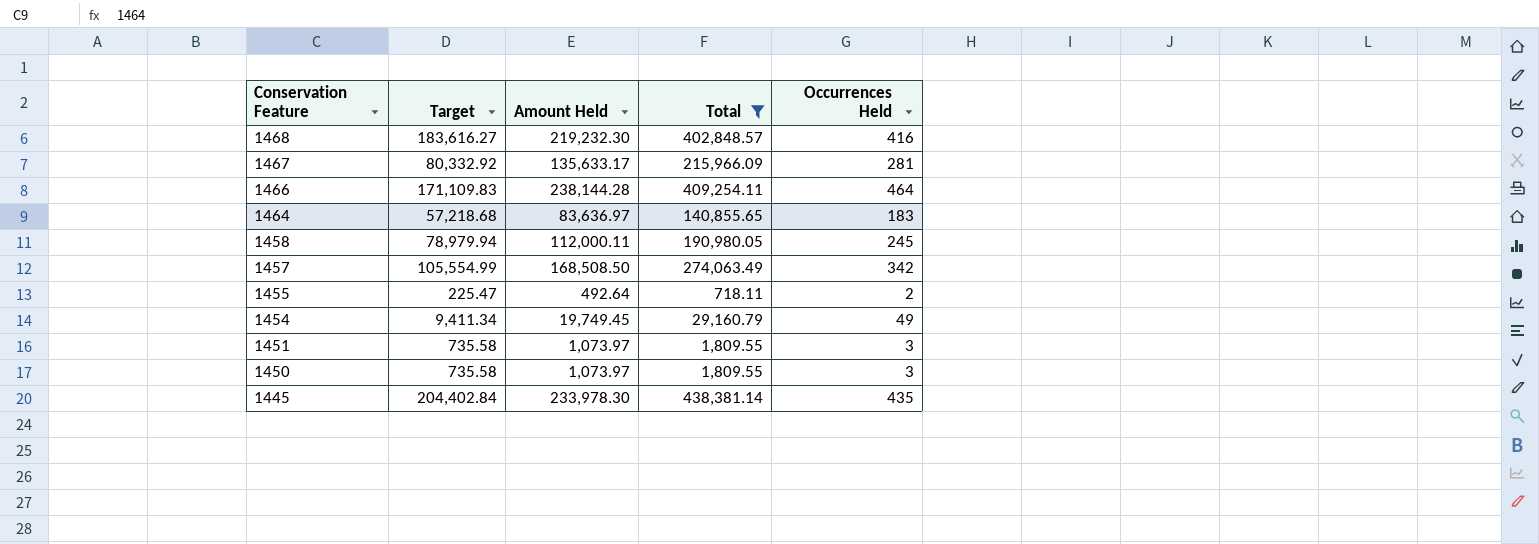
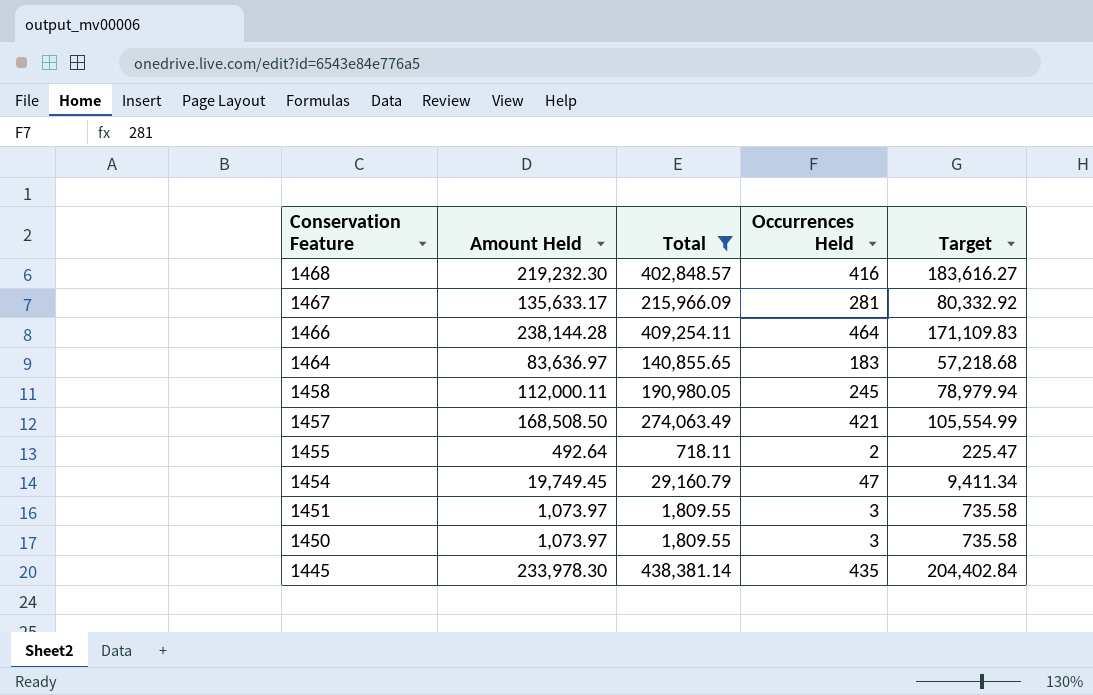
column Target | position: 2 -> 5
1457 | Occurrences Held: 342 -> 421
1454 | Occurrences Held: 49 -> 47

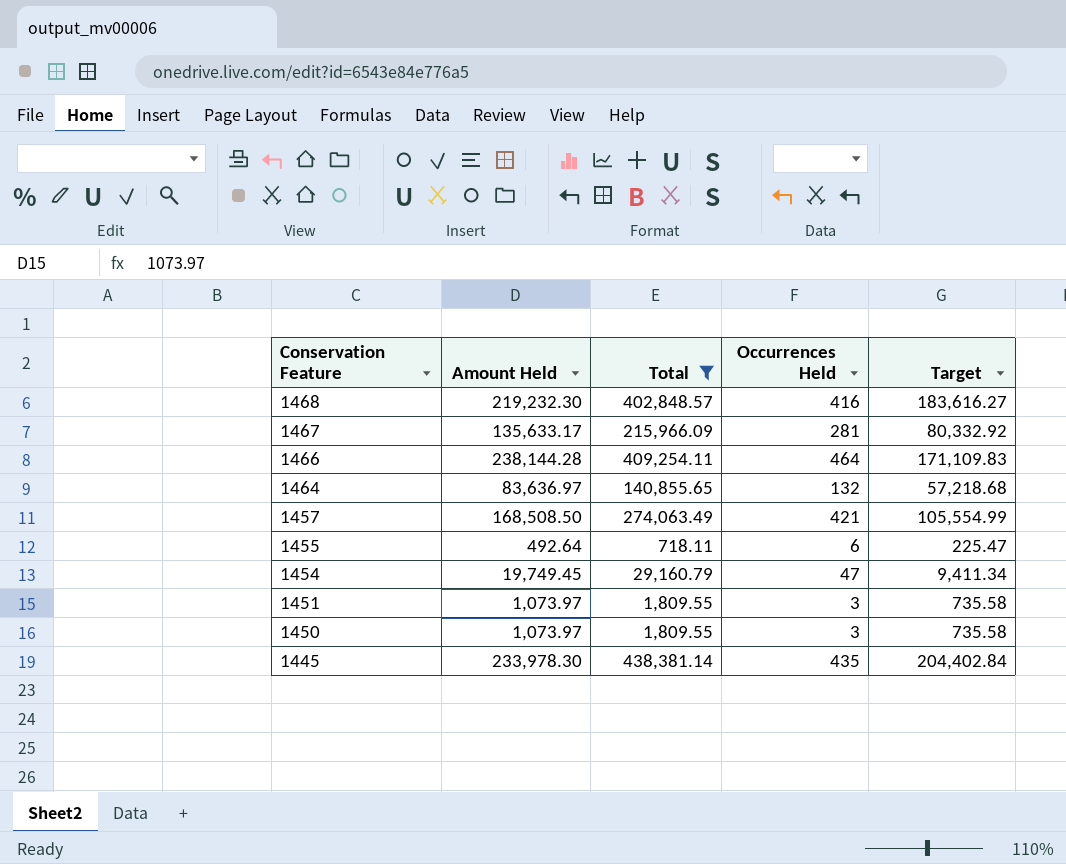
row 1458: 112,000.11 | 190,980.05 | 245 | 78,979.94 -> none
1464 | Occurrences Held: 183 -> 132
1455 | Occurrences Held: 2 -> 6

